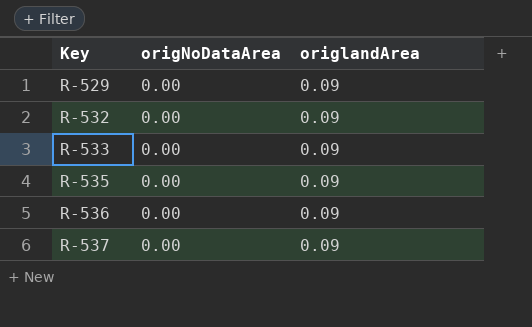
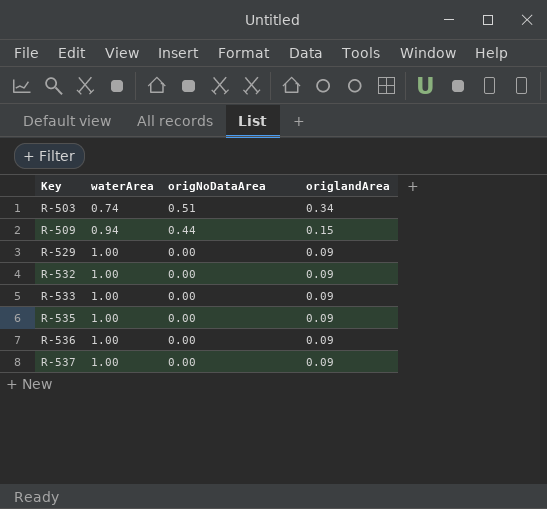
column waterArea | position: none -> 2
row R-503: none -> 0.74 | 0.51 | 0.34
row R-509: none -> 0.94 | 0.44 | 0.15

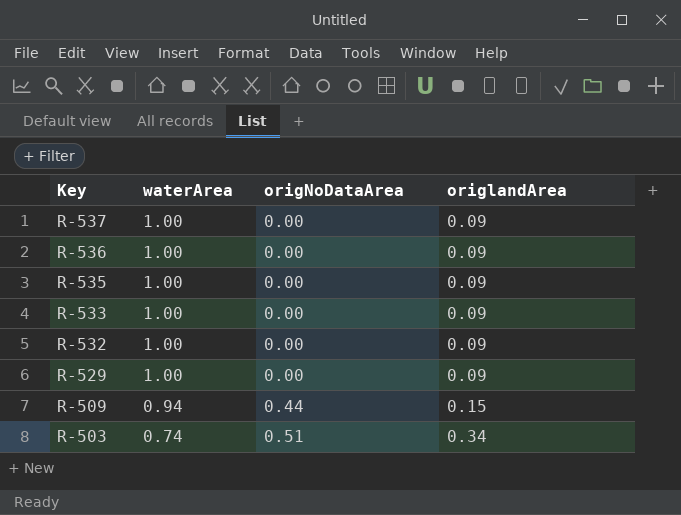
row order: Key ascending -> Key descending

